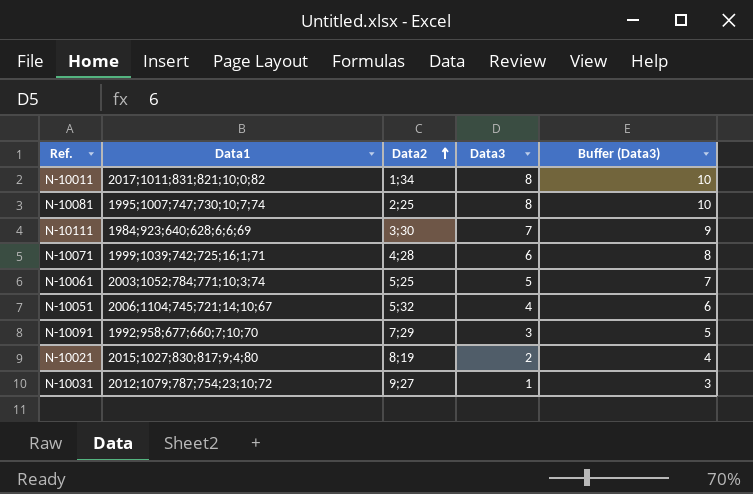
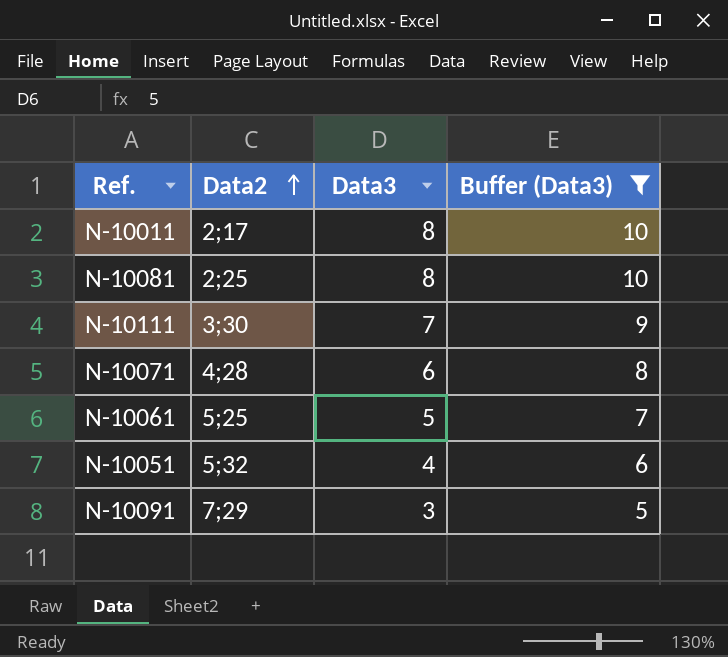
filter: none -> Buffer (Data3) >= 5
column Data1 | position: 2 -> none
N-10011 | Data2: 1;34 -> 2;17

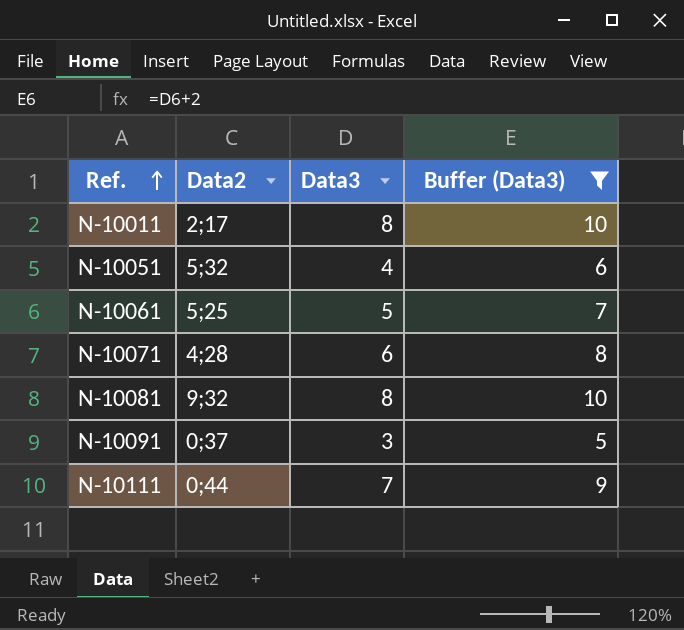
row order: Data2 ascending -> Ref. ascending
N-10081 | Data2: 2;25 -> 9;32
N-10091 | Data2: 7;29 -> 0;37
N-10111 | Data2: 3;30 -> 0;44

